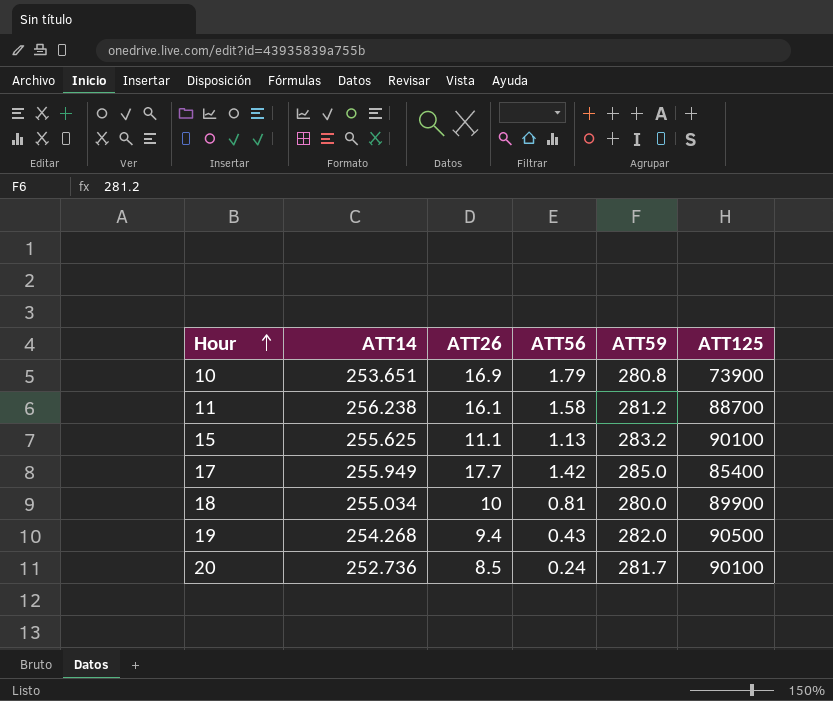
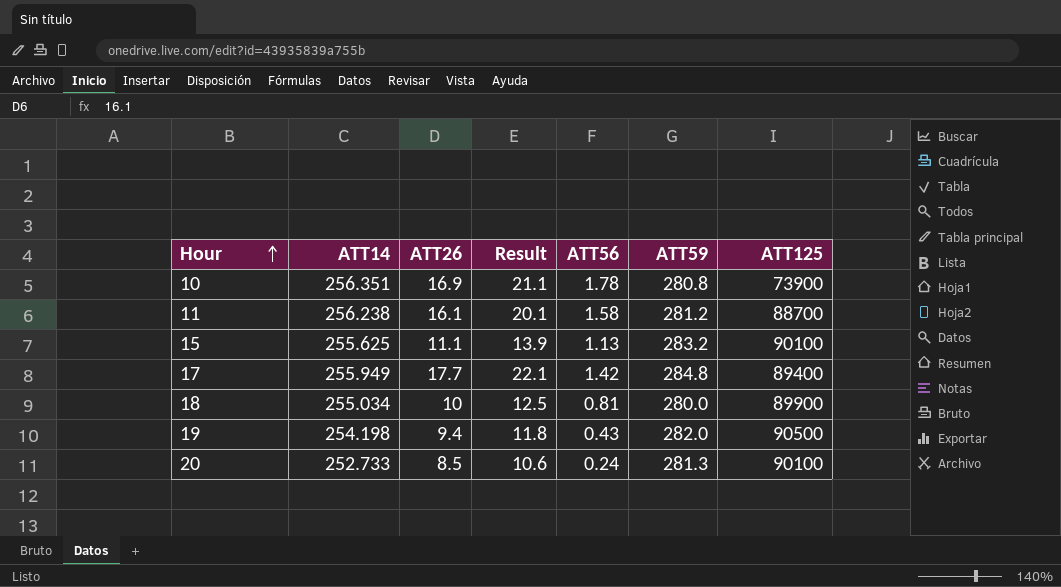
column Result | formula: none -> [ATT26] * 1.25
10 | ATT14: 253.651 -> 256.351
10 | ATT56: 1.79 -> 1.78
17 | ATT59: 285.0 -> 284.8
17 | ATT125: 85400 -> 89400
19 | ATT14: 254.268 -> 254.198
20 | ATT14: 252.736 -> 252.733
20 | ATT59: 281.7 -> 281.3

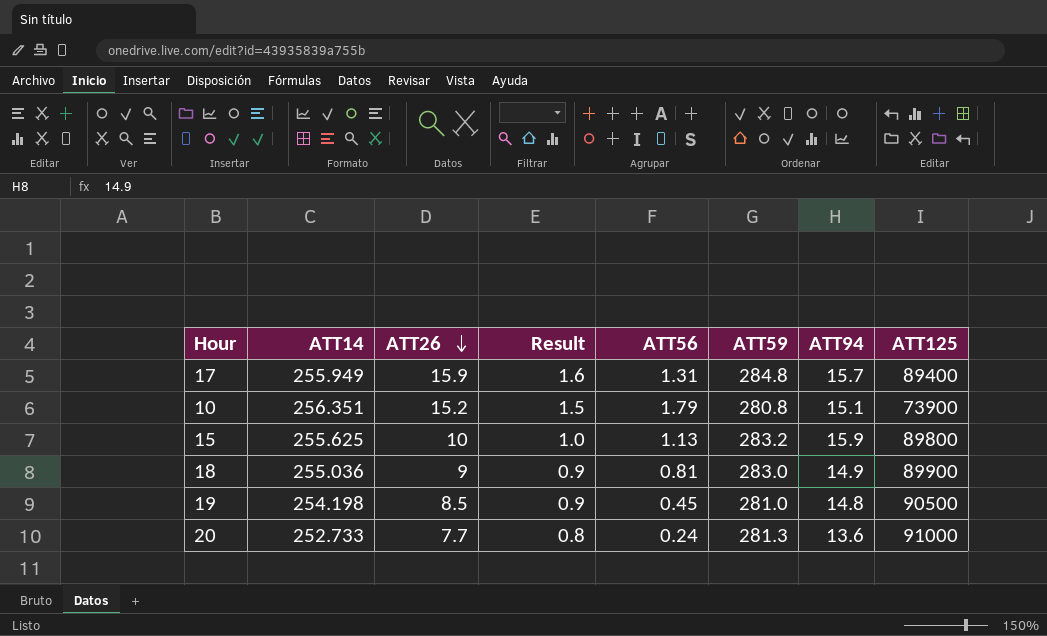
row order: Hour ascending -> ATT26 descending
column Result | formula: [ATT26] * 1.25 -> [ATT26] * 0.1
column ATT94 | position: none -> 7
row 11: 256.238 | 16.1 | 20.1 | 1.58 | 281.2 | 88700 -> none
17 | ATT26: 17.7 -> 15.9
17 | ATT56: 1.42 -> 1.31
10 | ATT26: 16.9 -> 15.2
10 | ATT56: 1.78 -> 1.79
15 | ATT26: 11.1 -> 10
15 | ATT125: 90100 -> 89800
18 | ATT14: 255.034 -> 255.036
18 | ATT26: 10 -> 9
18 | ATT59: 280.0 -> 283.0
19 | ATT26: 9.4 -> 8.5
19 | ATT56: 0.43 -> 0.45
19 | ATT59: 282.0 -> 281.0
20 | ATT26: 8.5 -> 7.7
20 | ATT125: 90100 -> 91000

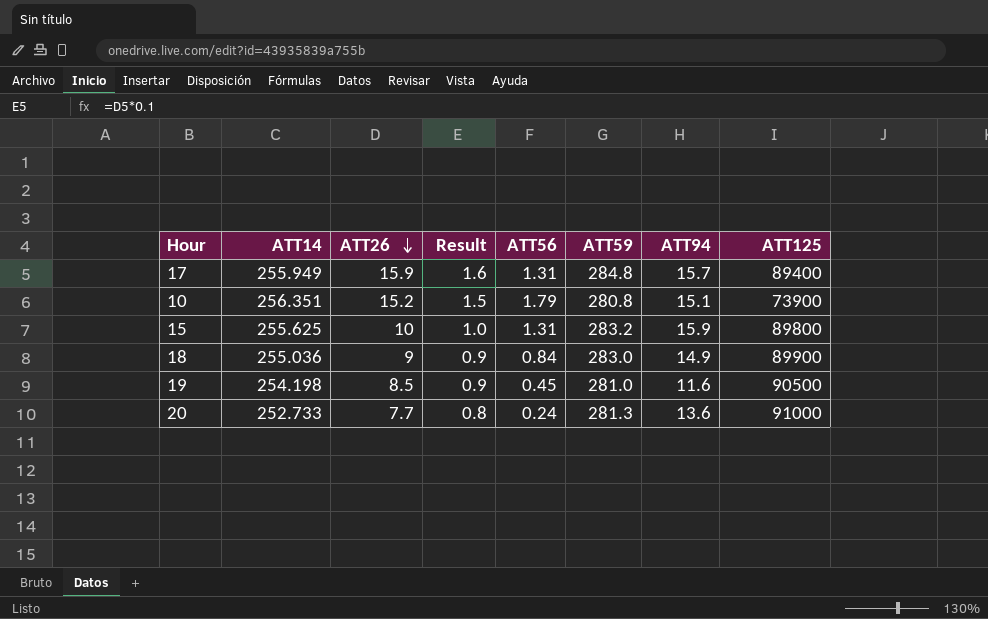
15 | ATT56: 1.13 -> 1.31
18 | ATT56: 0.81 -> 0.84
19 | ATT94: 14.8 -> 11.6

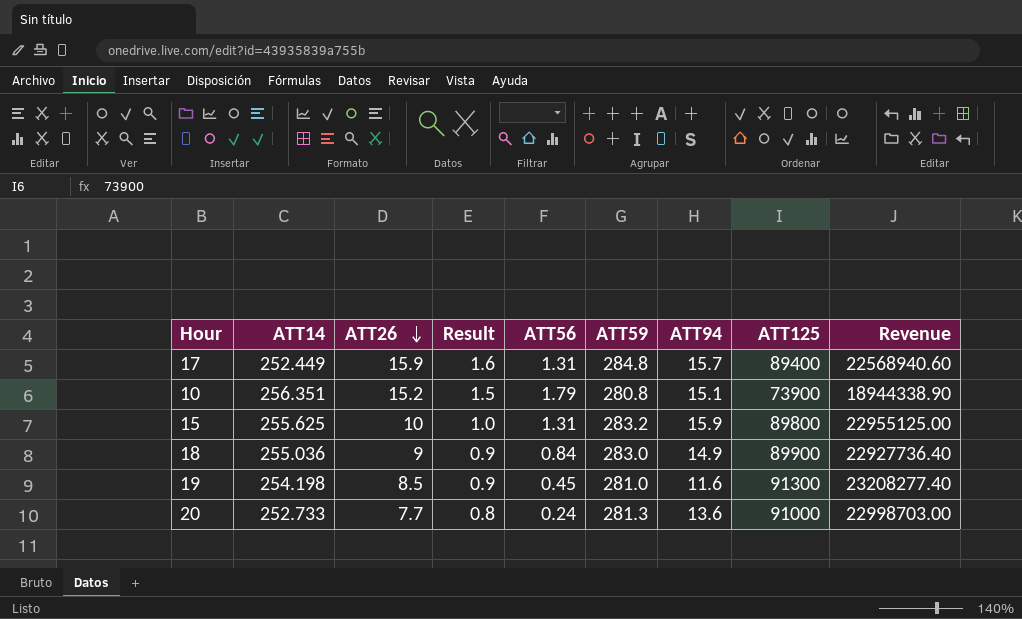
column Revenue | formula: none -> [ATT14] * [ATT125]
17 | ATT14: 255.949 -> 252.449
19 | ATT125: 90500 -> 91300

